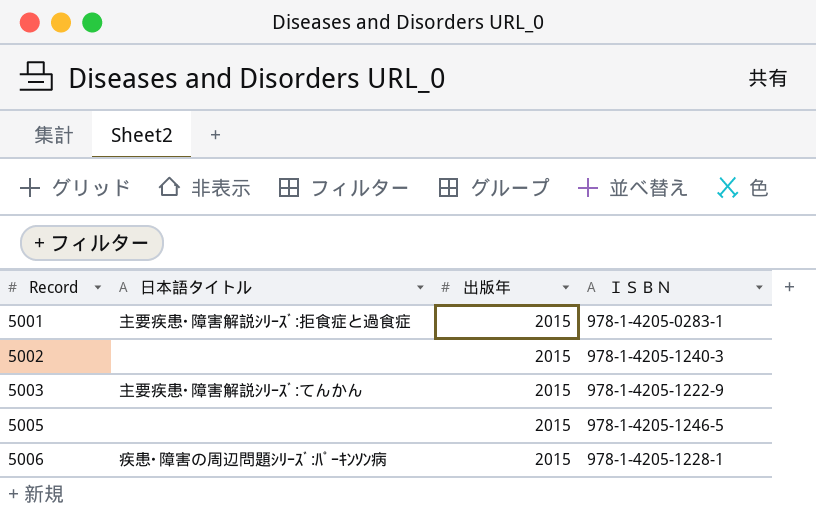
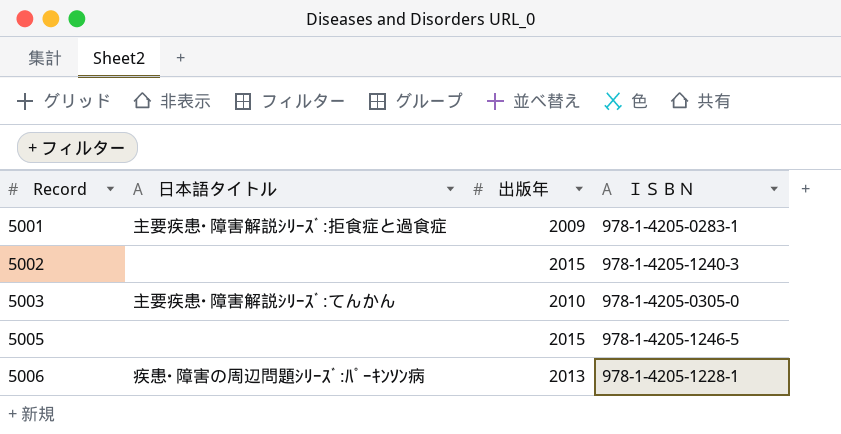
5001 | 出版年: 2015 -> 2009
5003 | 出版年: 2015 -> 2010
5003 | ＩＳＢＮ: 978-1-4205-1222-9 -> 978-1-4205-0305-0
5006 | 出版年: 2015 -> 2013

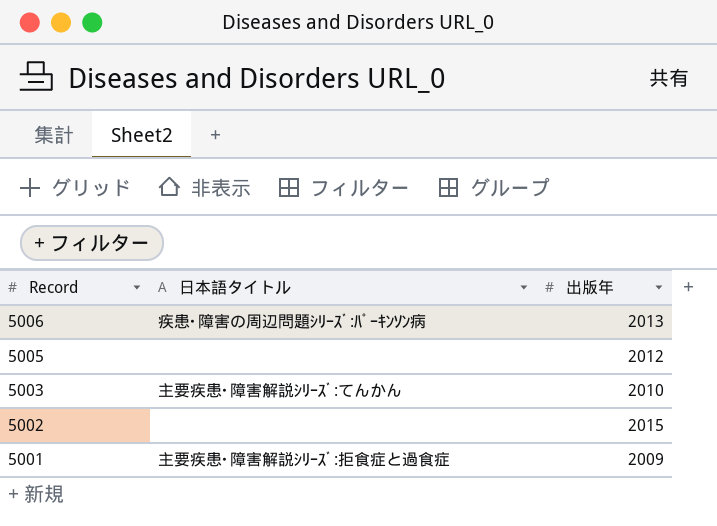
row order: Record ascending -> Record descending
column ＩＳＢＮ | position: 4 -> none
5005 | 出版年: 2015 -> 2012

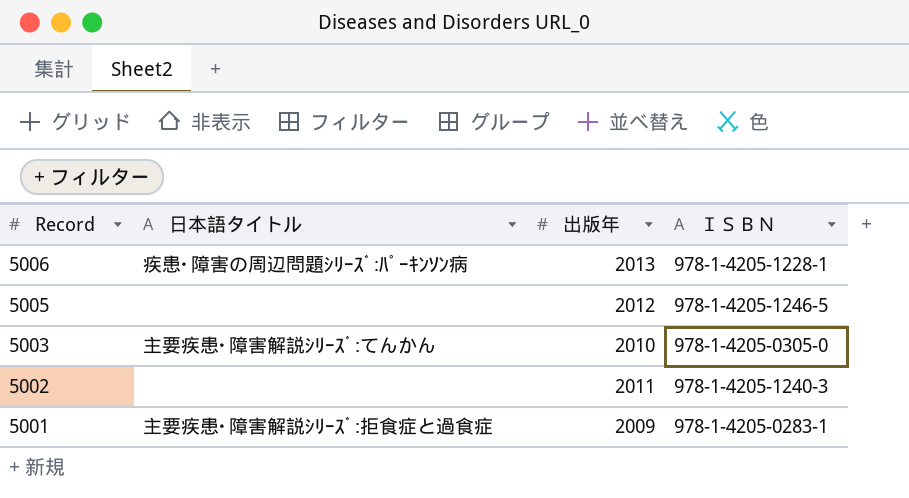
column ＩＳＢＮ | position: none -> 4
5002 | 出版年: 2015 -> 2011

